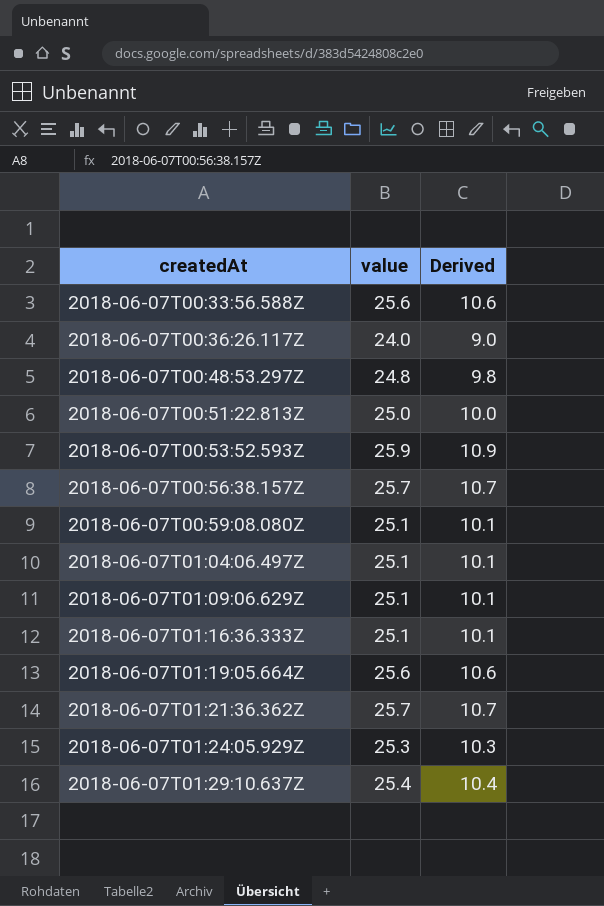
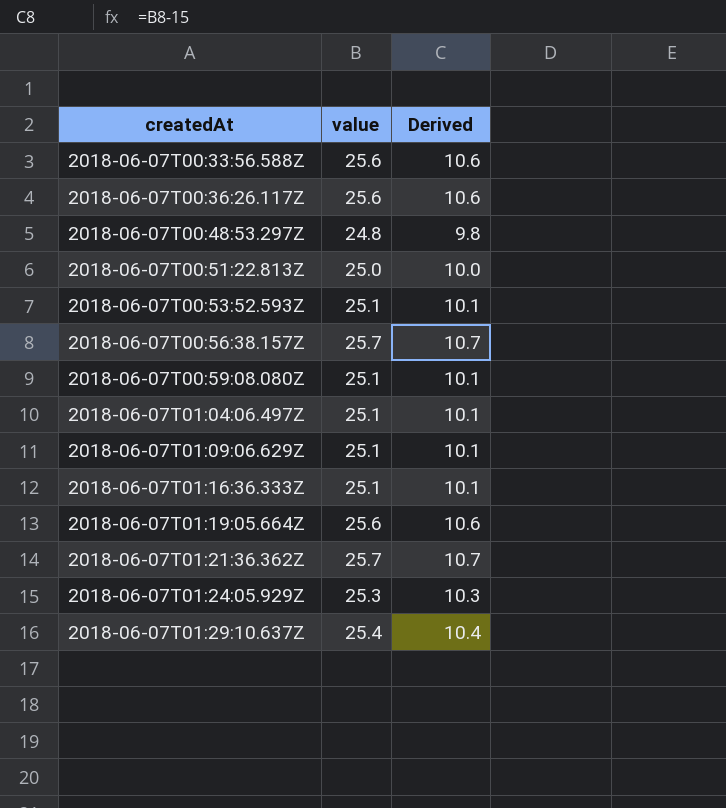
2018-06-07T00:36:26.117Z | value: 24.0 -> 25.6
2018-06-07T00:36:26.117Z | Derived: 9.0 -> 10.6
2018-06-07T00:53:52.593Z | value: 25.9 -> 25.1
2018-06-07T00:53:52.593Z | Derived: 10.9 -> 10.1

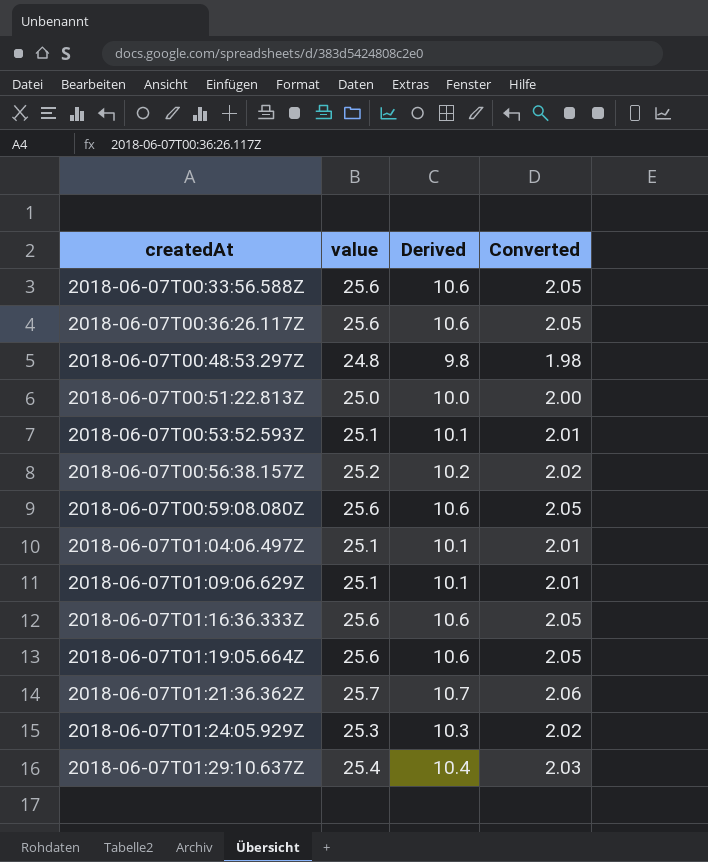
column Converted | formula: none -> [value] * 0.08
2018-06-07T00:56:38.157Z | value: 25.7 -> 25.2
2018-06-07T00:56:38.157Z | Derived: 10.7 -> 10.2
2018-06-07T00:59:08.080Z | value: 25.1 -> 25.6
2018-06-07T00:59:08.080Z | Derived: 10.1 -> 10.6
2018-06-07T01:16:36.333Z | value: 25.1 -> 25.6
2018-06-07T01:16:36.333Z | Derived: 10.1 -> 10.6

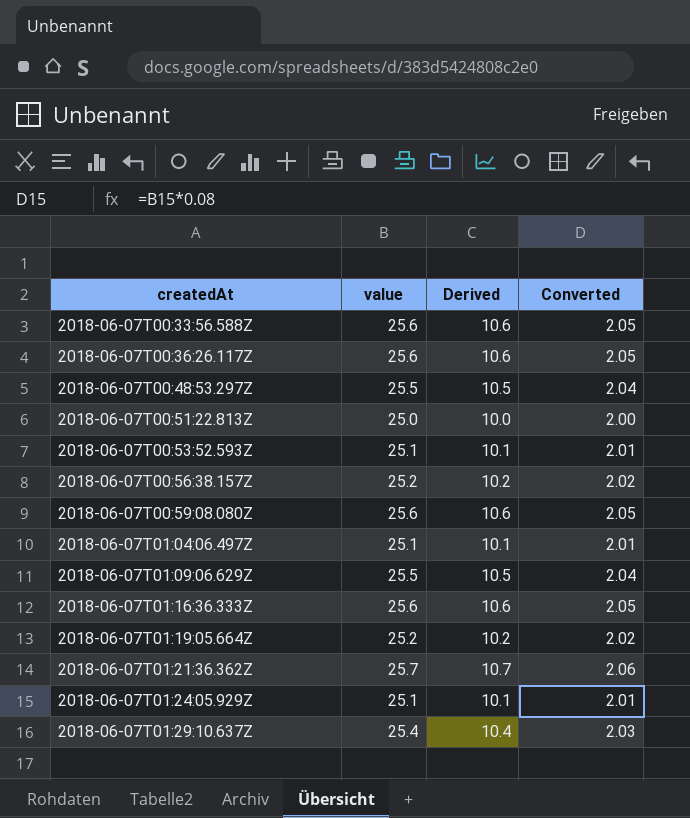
2018-06-07T00:48:53.297Z | value: 24.8 -> 25.5
2018-06-07T00:48:53.297Z | Derived: 9.8 -> 10.5
2018-06-07T00:48:53.297Z | Converted: 1.98 -> 2.04
2018-06-07T01:09:06.629Z | value: 25.1 -> 25.5
2018-06-07T01:09:06.629Z | Derived: 10.1 -> 10.5
2018-06-07T01:09:06.629Z | Converted: 2.01 -> 2.04
2018-06-07T01:19:05.664Z | value: 25.6 -> 25.2
2018-06-07T01:19:05.664Z | Derived: 10.6 -> 10.2
2018-06-07T01:19:05.664Z | Converted: 2.05 -> 2.02
2018-06-07T01:24:05.929Z | value: 25.3 -> 25.1
2018-06-07T01:24:05.929Z | Derived: 10.3 -> 10.1
2018-06-07T01:24:05.929Z | Converted: 2.02 -> 2.01

